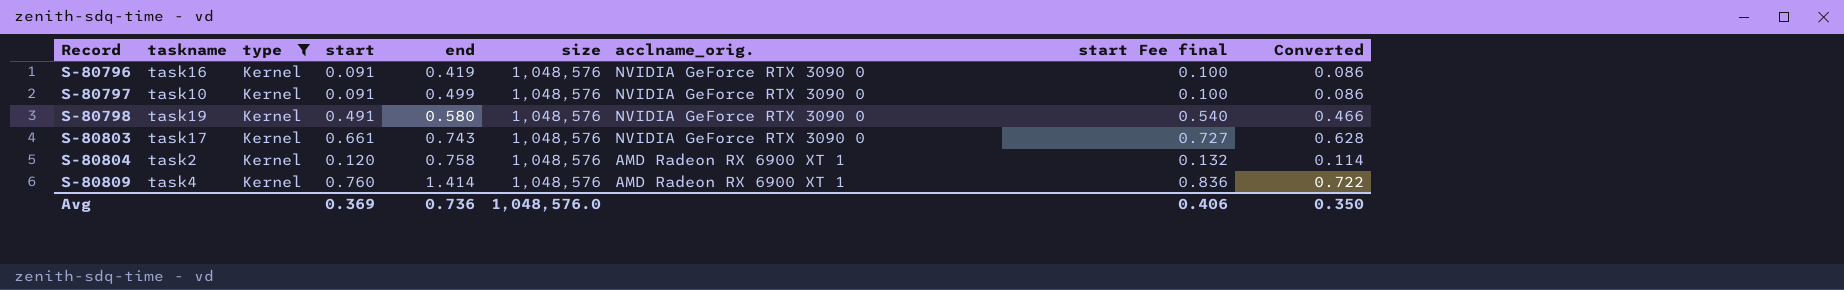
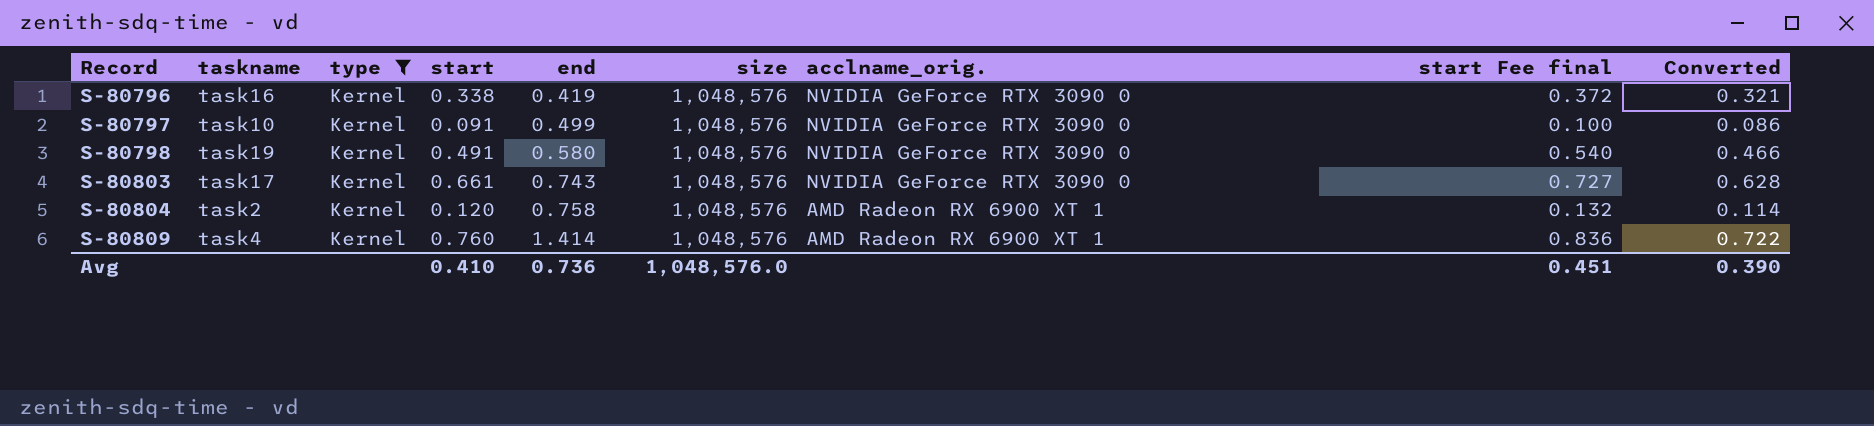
S-80796 | start: 0.091 -> 0.338
S-80796 | start Fee final: 0.100 -> 0.372
S-80796 | Converted: 0.086 -> 0.321
Avg | start: 0.369 -> 0.410
Avg | start Fee final: 0.406 -> 0.451
Avg | Converted: 0.350 -> 0.390

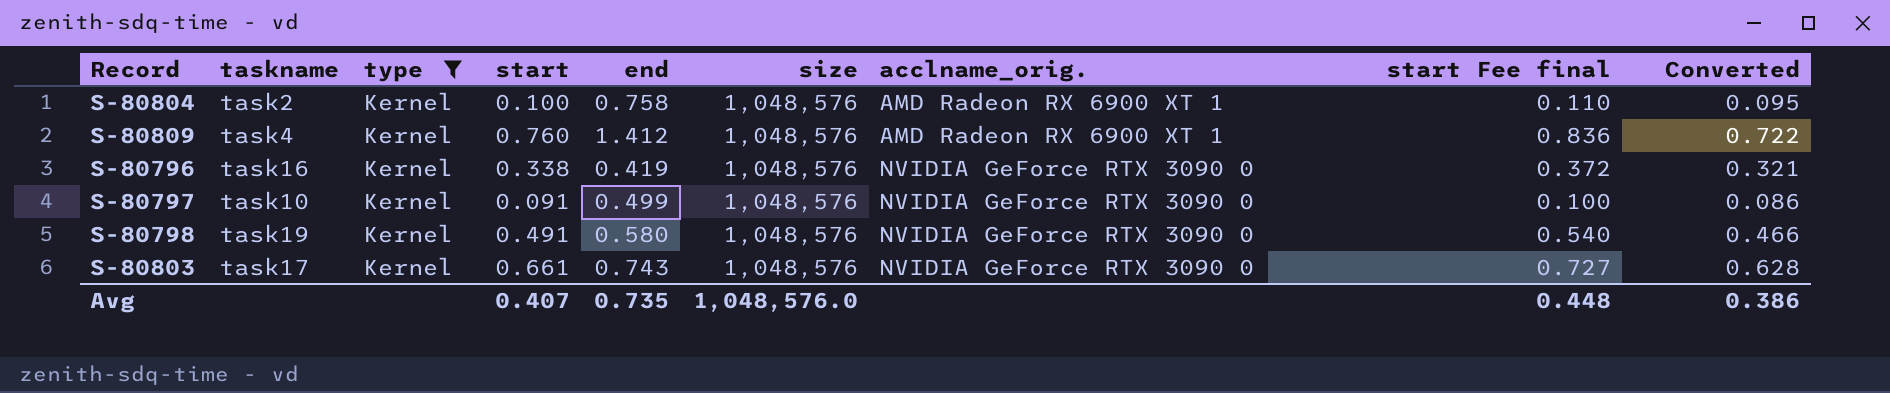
row order: Record ascending -> acclname_orig. ascending
S-80804 | start: 0.120 -> 0.100
S-80804 | start Fee final: 0.132 -> 0.110
S-80804 | Converted: 0.114 -> 0.095
S-80809 | end: 1.414 -> 1.412
Avg | start: 0.410 -> 0.407
Avg | end: 0.736 -> 0.735
Avg | start Fee final: 0.451 -> 0.448
Avg | Converted: 0.390 -> 0.386

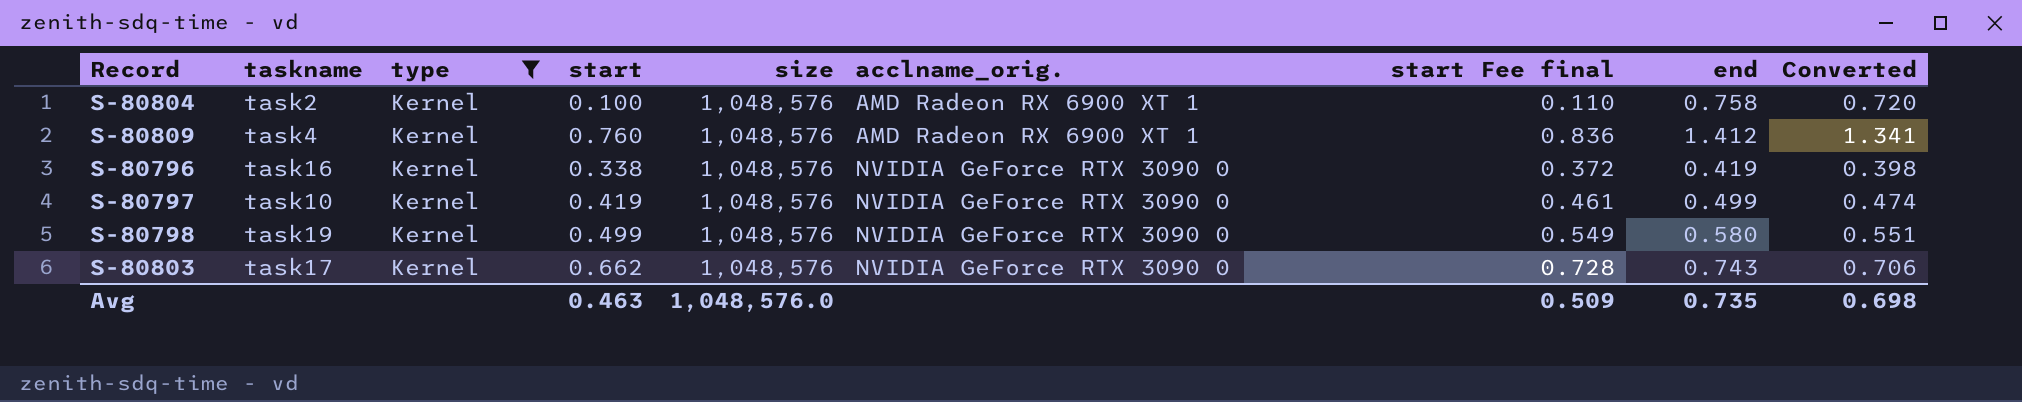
column end | position: 5 -> 8
column Converted | formula: [start] * 0.95 -> [end] * 0.95
S-80797 | start: 0.091 -> 0.419
S-80797 | start Fee final: 0.100 -> 0.461
S-80798 | start: 0.491 -> 0.499
S-80798 | start Fee final: 0.540 -> 0.549
S-80803 | start: 0.661 -> 0.662
S-80803 | start Fee final: 0.727 -> 0.728
Avg | start: 0.407 -> 0.463
Avg | start Fee final: 0.448 -> 0.509
Avg | Converted: 0.386 -> 0.698

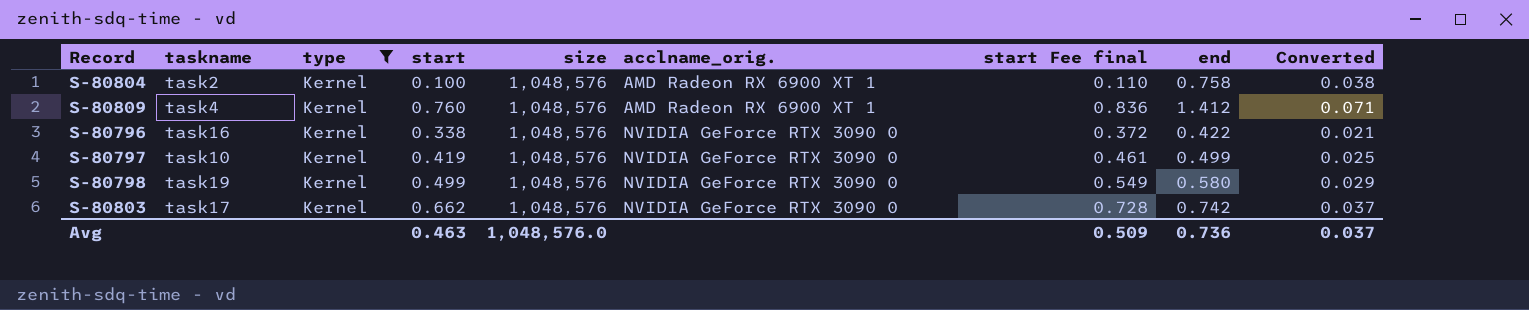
column Converted | formula: [end] * 0.95 -> [end] * 0.05
S-80796 | end: 0.419 -> 0.422
S-80803 | end: 0.743 -> 0.742
Avg | end: 0.735 -> 0.736
Avg | Converted: 0.698 -> 0.037

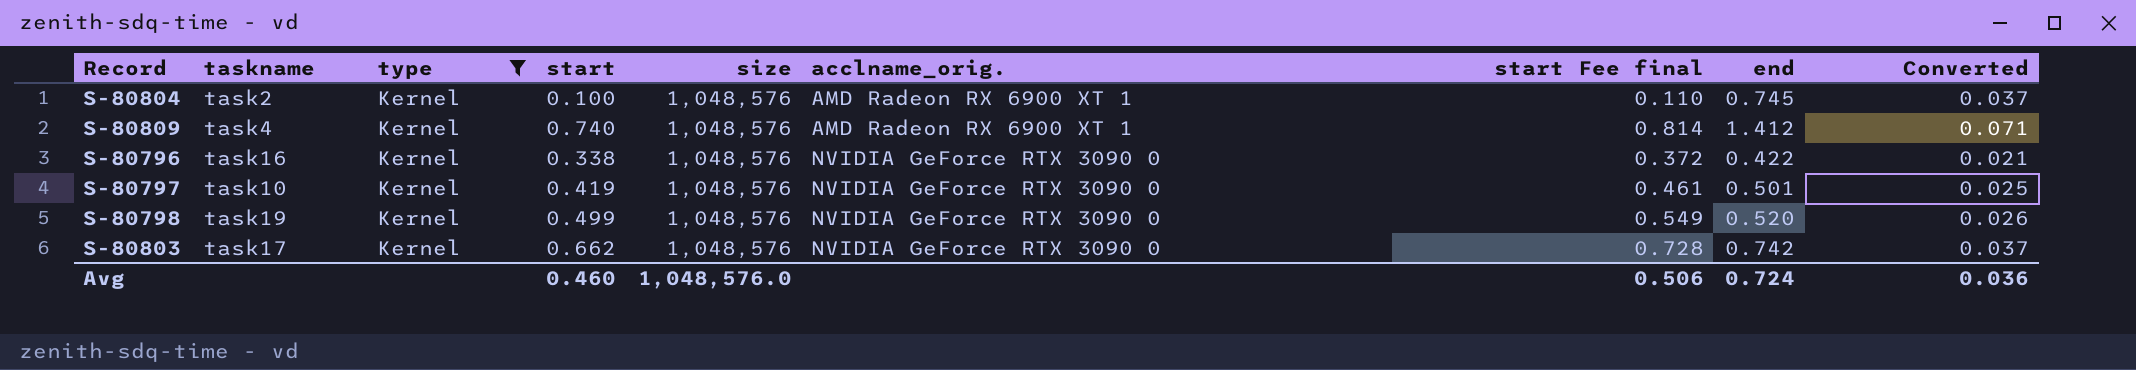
S-80804 | end: 0.758 -> 0.745
S-80804 | Converted: 0.038 -> 0.037
S-80809 | start: 0.760 -> 0.740
S-80809 | start Fee final: 0.836 -> 0.814
S-80797 | end: 0.499 -> 0.501
S-80798 | end: 0.580 -> 0.520
S-80798 | Converted: 0.029 -> 0.026
Avg | start: 0.463 -> 0.460
Avg | start Fee final: 0.509 -> 0.506
Avg | end: 0.736 -> 0.724
Avg | Converted: 0.037 -> 0.036

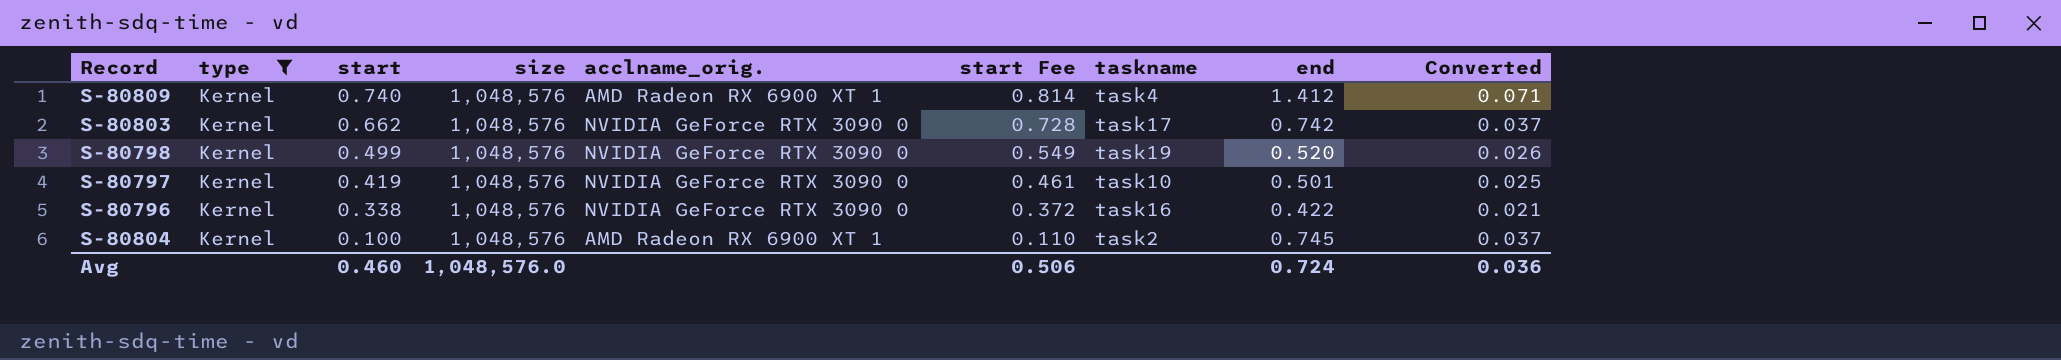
row order: acclname_orig. ascending -> start descending
column name: start Fee final -> start Fee
column taskname | position: 2 -> 7

